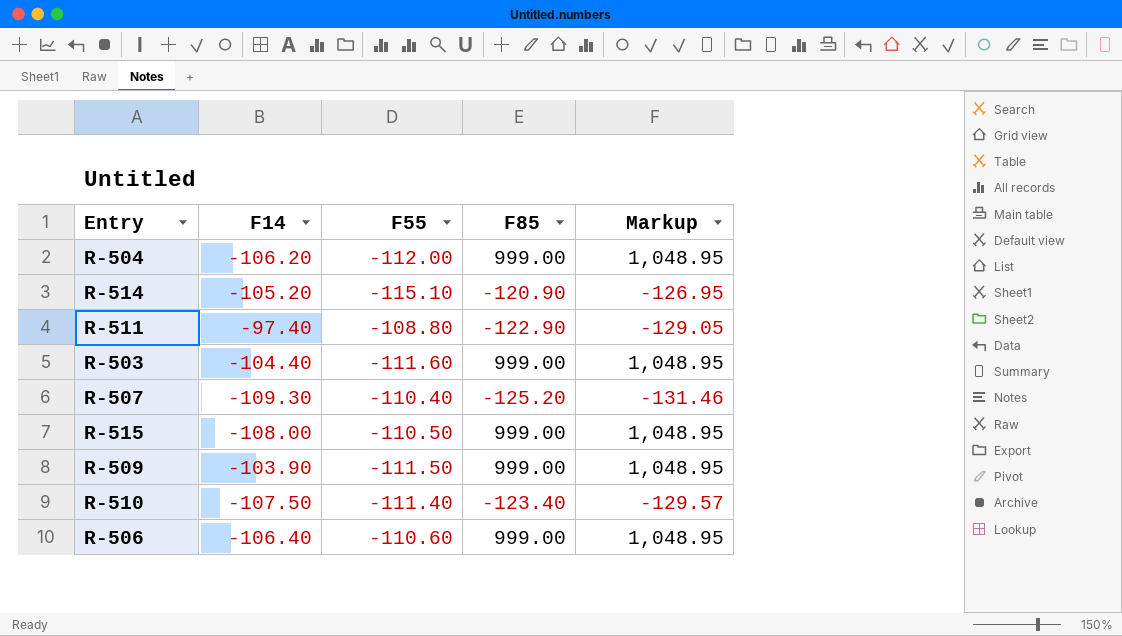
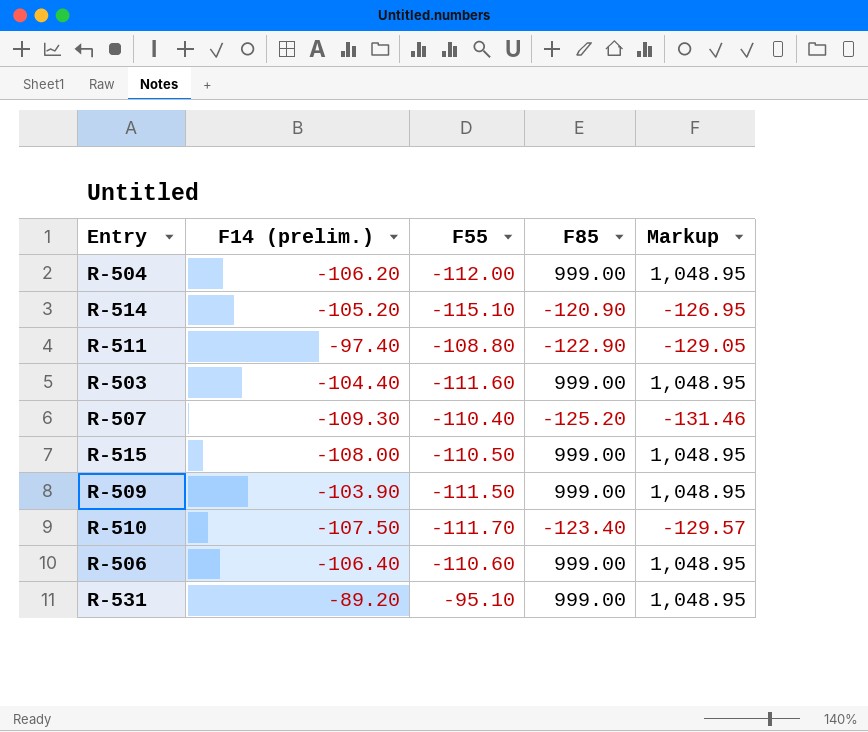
column name: F14 -> F14 (prelim.)
R-510 | F55: -111.40 -> -111.70
row R-531: none -> -89.20 | -95.10 | 999.00 | 1,048.95

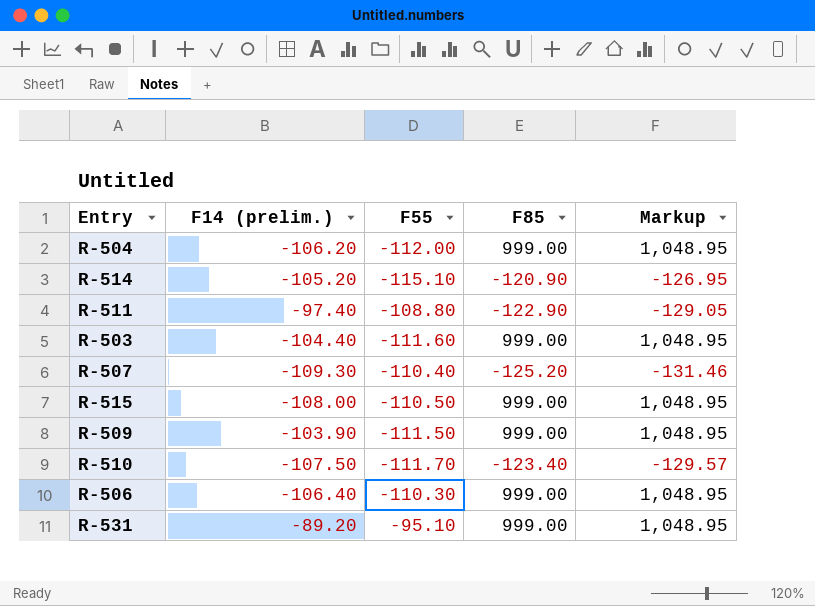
R-506 | F55: -110.60 -> -110.30

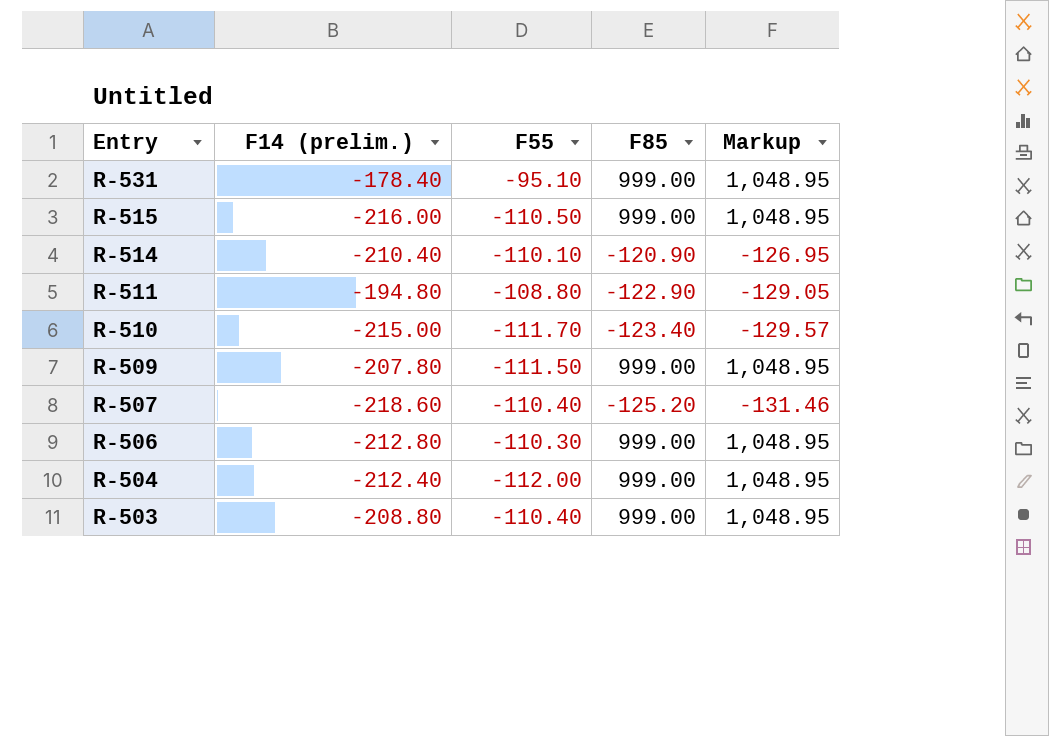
row order: none -> Entry descending
R-531 | F14 (prelim.): -89.20 -> -178.40
R-515 | F14 (prelim.): -108.00 -> -216.00
R-514 | F14 (prelim.): -105.20 -> -210.40
R-514 | F55: -115.10 -> -110.10
R-511 | F14 (prelim.): -97.40 -> -194.80
R-510 | F14 (prelim.): -107.50 -> -215.00
R-509 | F14 (prelim.): -103.90 -> -207.80
R-507 | F14 (prelim.): -109.30 -> -218.60
R-506 | F14 (prelim.): -106.40 -> -212.80
R-504 | F14 (prelim.): -106.20 -> -212.40
R-503 | F14 (prelim.): -104.40 -> -208.80
R-503 | F55: -111.60 -> -110.40

